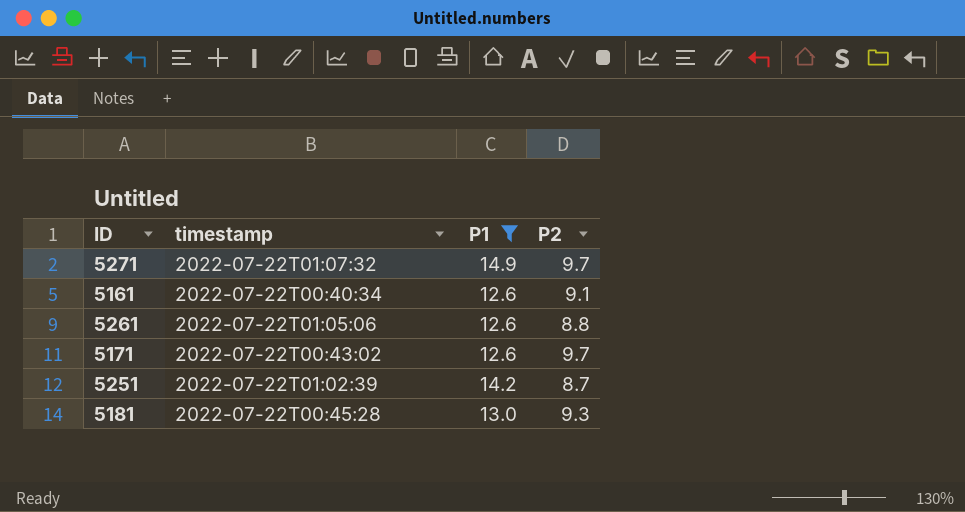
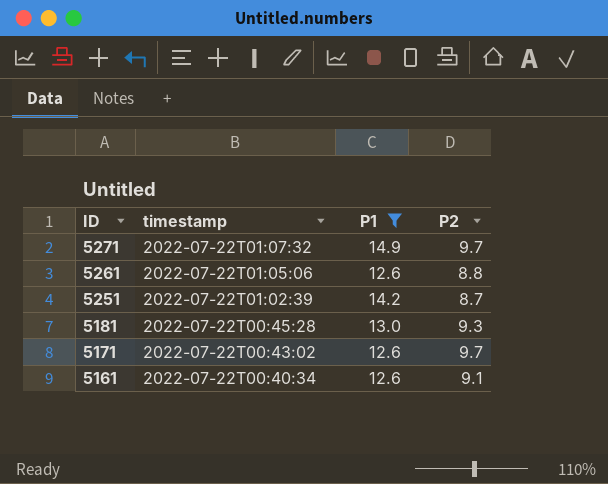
row order: none -> ID descending

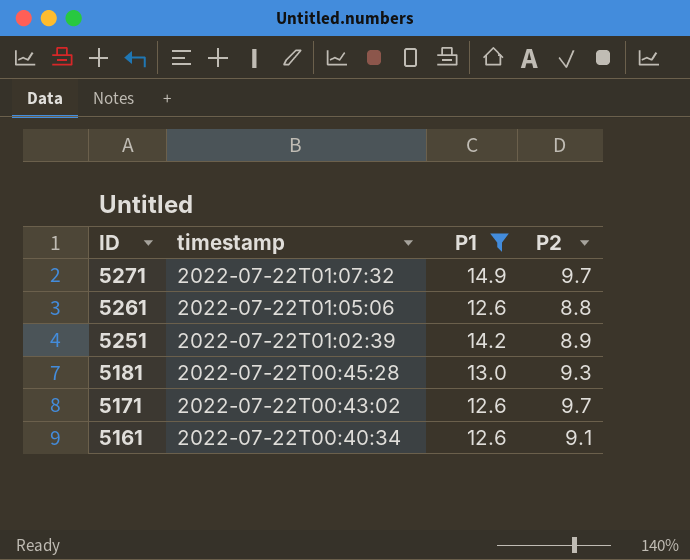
5251 | P2: 8.7 -> 8.9

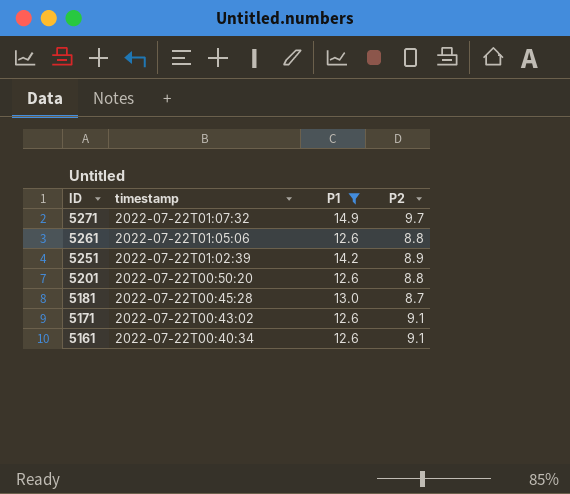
row 5201: none -> 2022-07-22T00:50:20 | 12.6 | 8.8
5181 | P2: 9.3 -> 8.7
5171 | P2: 9.7 -> 9.1

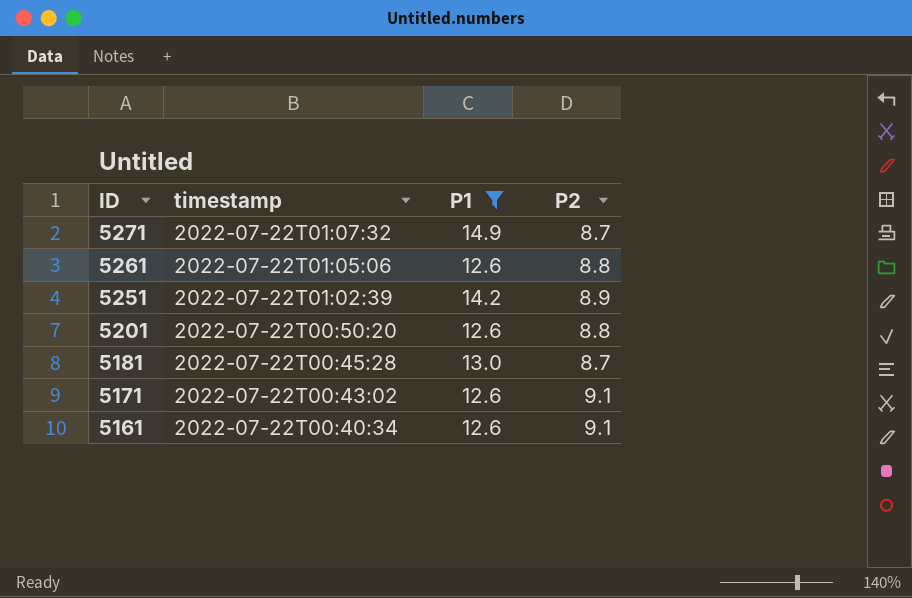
5271 | P2: 9.7 -> 8.7

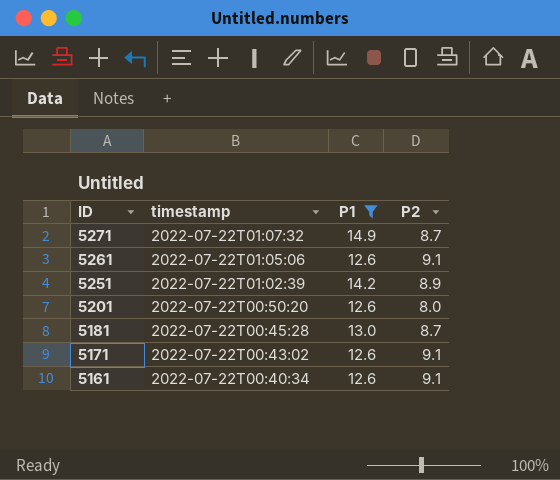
5261 | P2: 8.8 -> 9.1
5201 | P2: 8.8 -> 8.0

